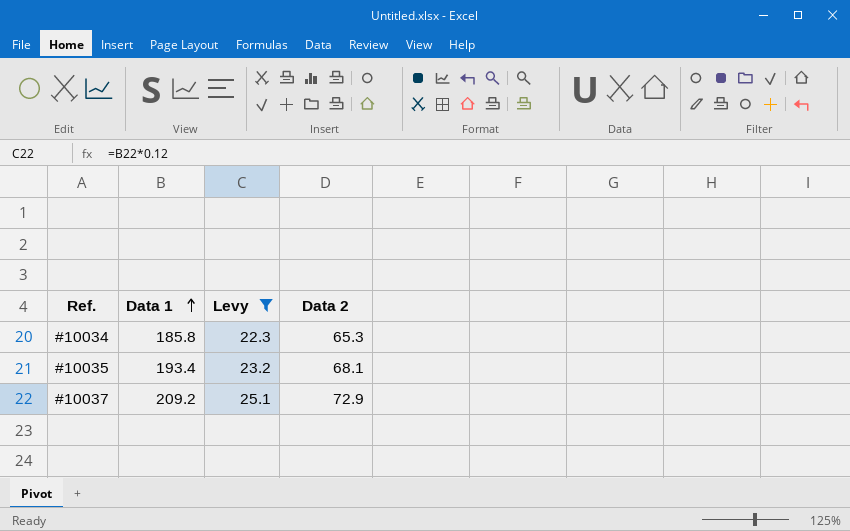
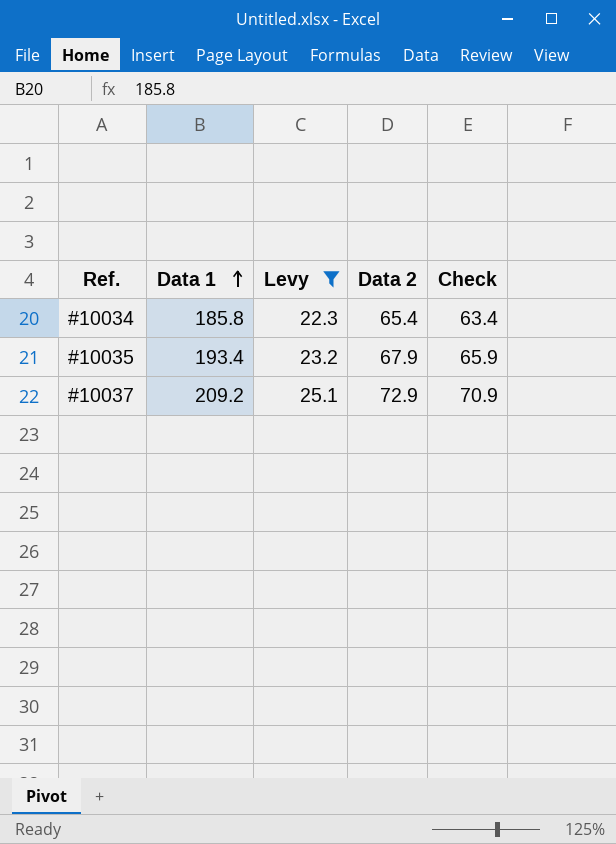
column Check | formula: none -> [Data 2] - 2
#10034 | Data 2: 65.3 -> 65.4
#10035 | Data 2: 68.1 -> 67.9

